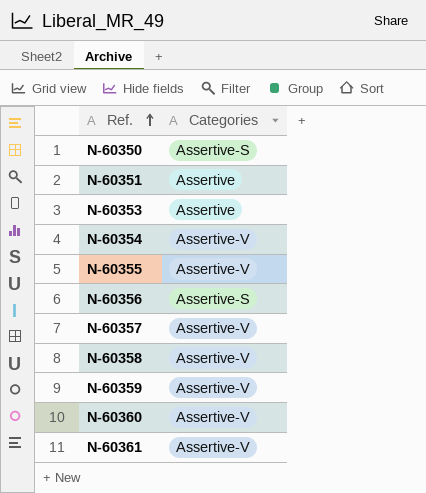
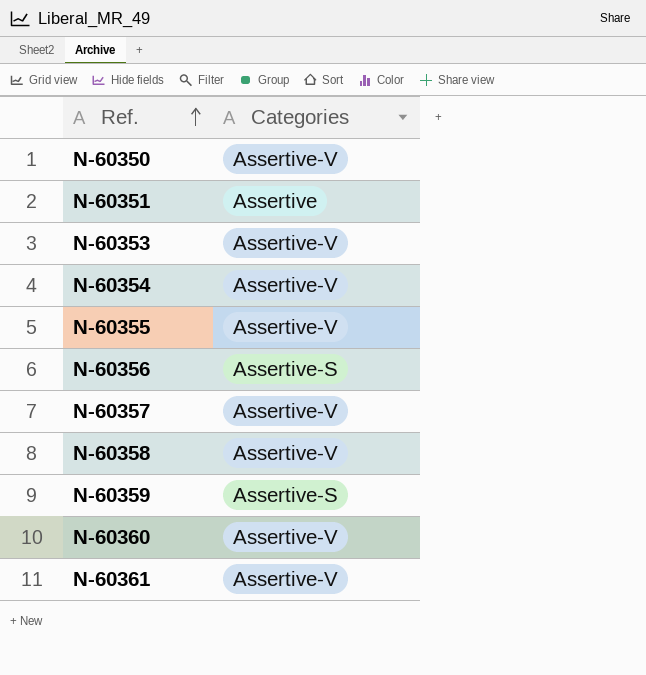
N-60350 | Categories: Assertive-S -> Assertive-V
N-60353 | Categories: Assertive -> Assertive-V
N-60359 | Categories: Assertive-V -> Assertive-S

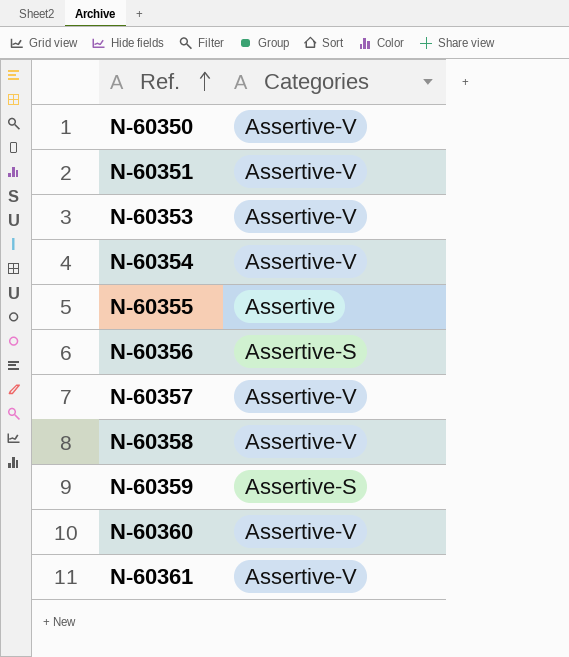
N-60351 | Categories: Assertive -> Assertive-V
N-60355 | Categories: Assertive-V -> Assertive

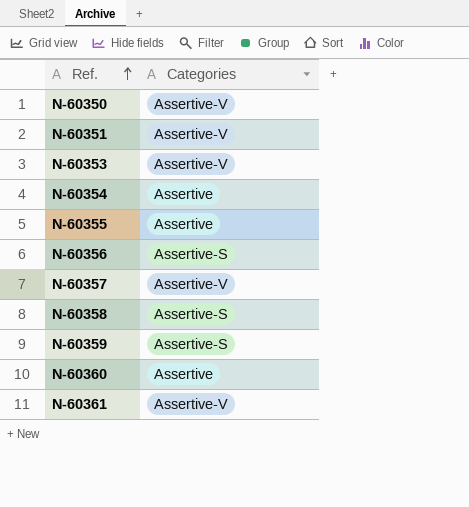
N-60354 | Categories: Assertive-V -> Assertive
N-60358 | Categories: Assertive-V -> Assertive-S
N-60360 | Categories: Assertive-V -> Assertive

